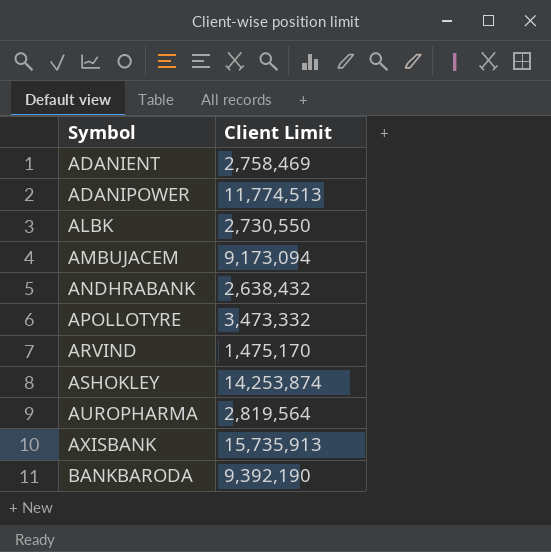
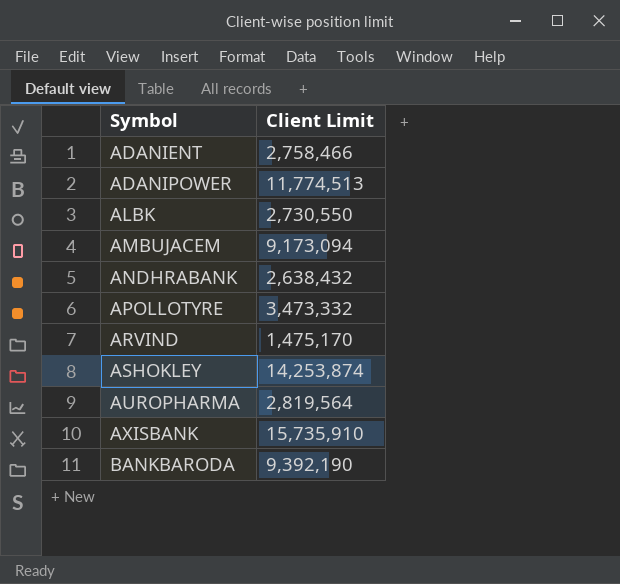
ADANIENT | Client Limit: 2,758,469 -> 2,758,466
AXISBANK | Client Limit: 15,735,913 -> 15,735,910

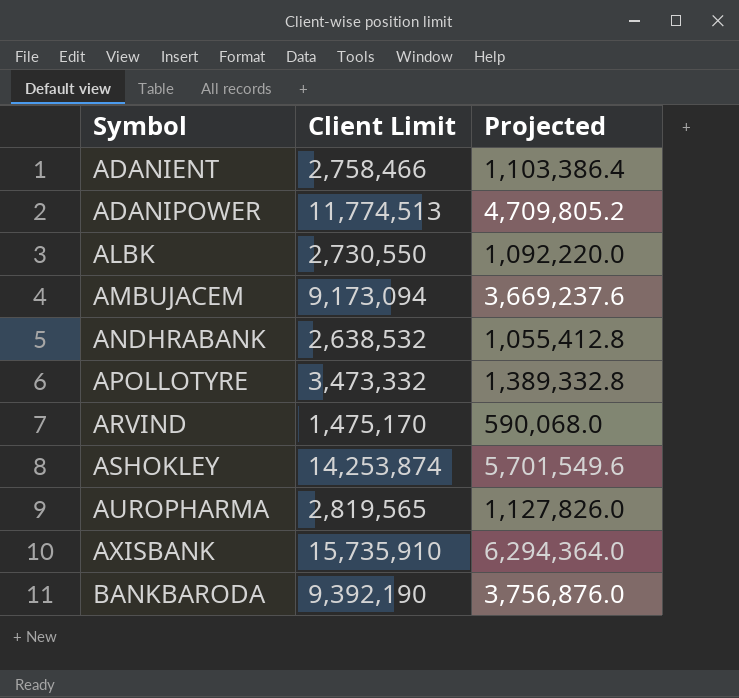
column Projected | formula: none -> [Client Limit] * 0.4
ANDHRABANK | Client Limit: 2,638,432 -> 2,638,532
AUROPHARMA | Client Limit: 2,819,564 -> 2,819,565

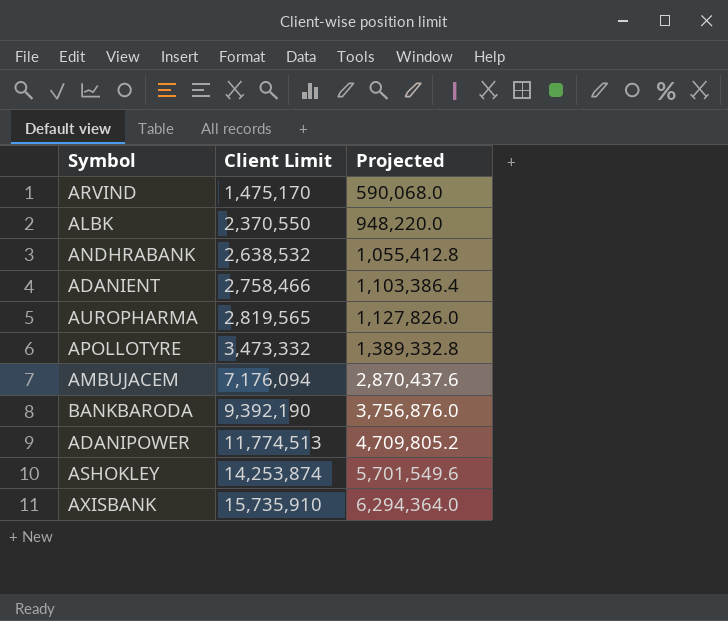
row order: Symbol ascending -> Client Limit ascending
ALBK | Client Limit: 2,730,550 -> 2,370,550
ALBK | Projected: 1,092,220.0 -> 948,220.0
AMBUJACEM | Client Limit: 9,173,094 -> 7,176,094
AMBUJACEM | Projected: 3,669,237.6 -> 2,870,437.6

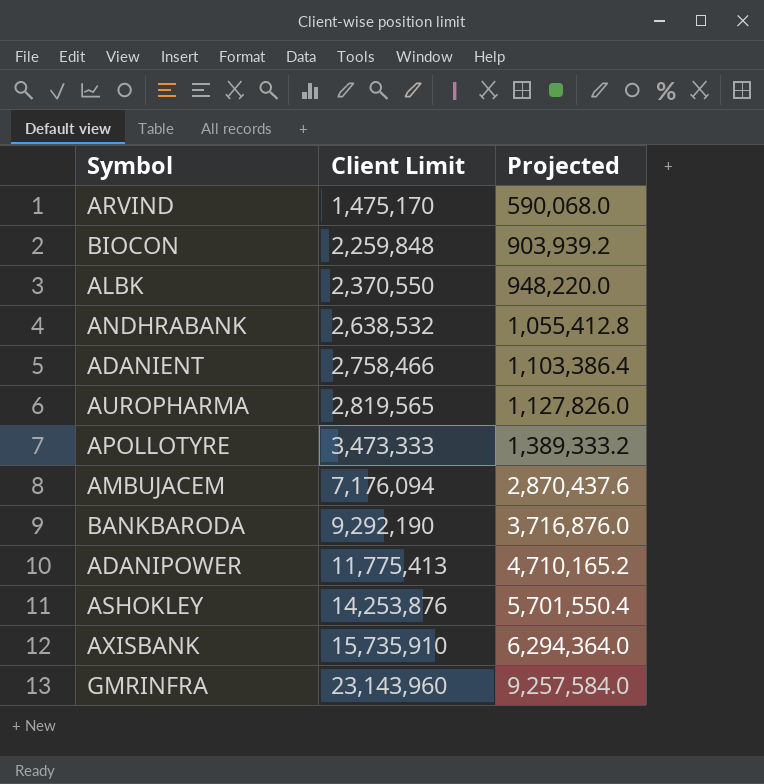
row BIOCON: none -> 2,259,848 | 903,939.2
APOLLOTYRE | Client Limit: 3,473,332 -> 3,473,333
APOLLOTYRE | Projected: 1,389,332.8 -> 1,389,333.2
BANKBARODA | Client Limit: 9,392,190 -> 9,292,190
BANKBARODA | Projected: 3,756,876.0 -> 3,716,876.0
ADANIPOWER | Client Limit: 11,774,513 -> 11,775,413
ADANIPOWER | Projected: 4,709,805.2 -> 4,710,165.2
ASHOKLEY | Client Limit: 14,253,874 -> 14,253,876
ASHOKLEY | Projected: 5,701,549.6 -> 5,701,550.4
row GMRINFRA: none -> 23,143,960 | 9,257,584.0

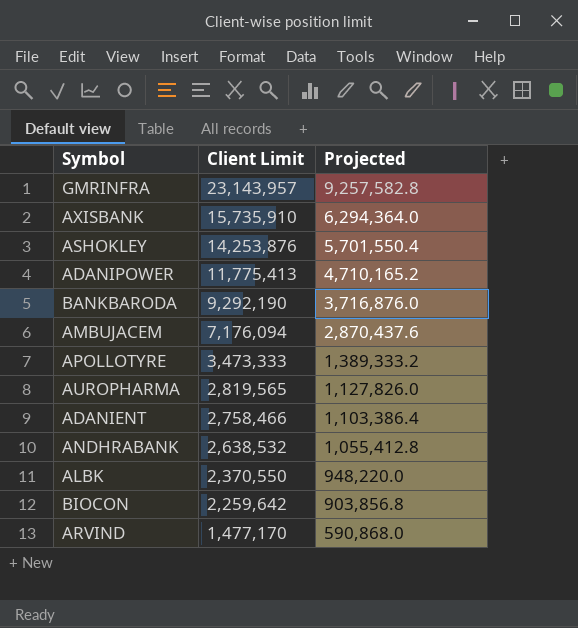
row order: Client Limit ascending -> Client Limit descending
GMRINFRA | Client Limit: 23,143,960 -> 23,143,957
GMRINFRA | Projected: 9,257,584.0 -> 9,257,582.8
BIOCON | Client Limit: 2,259,848 -> 2,259,642
BIOCON | Projected: 903,939.2 -> 903,856.8
ARVIND | Client Limit: 1,475,170 -> 1,477,170
ARVIND | Projected: 590,068.0 -> 590,868.0

